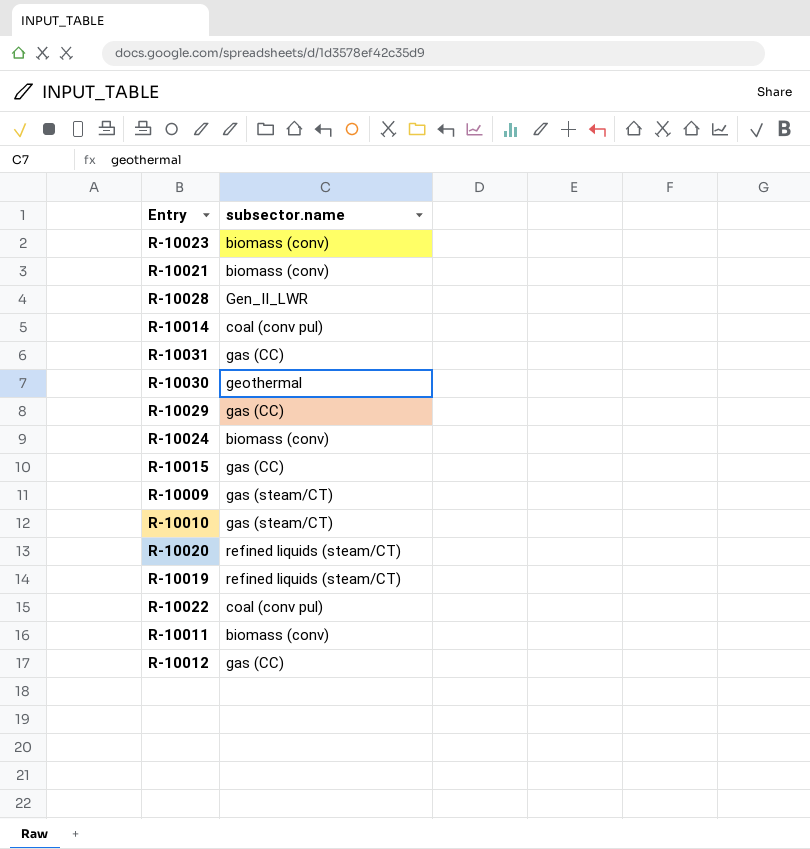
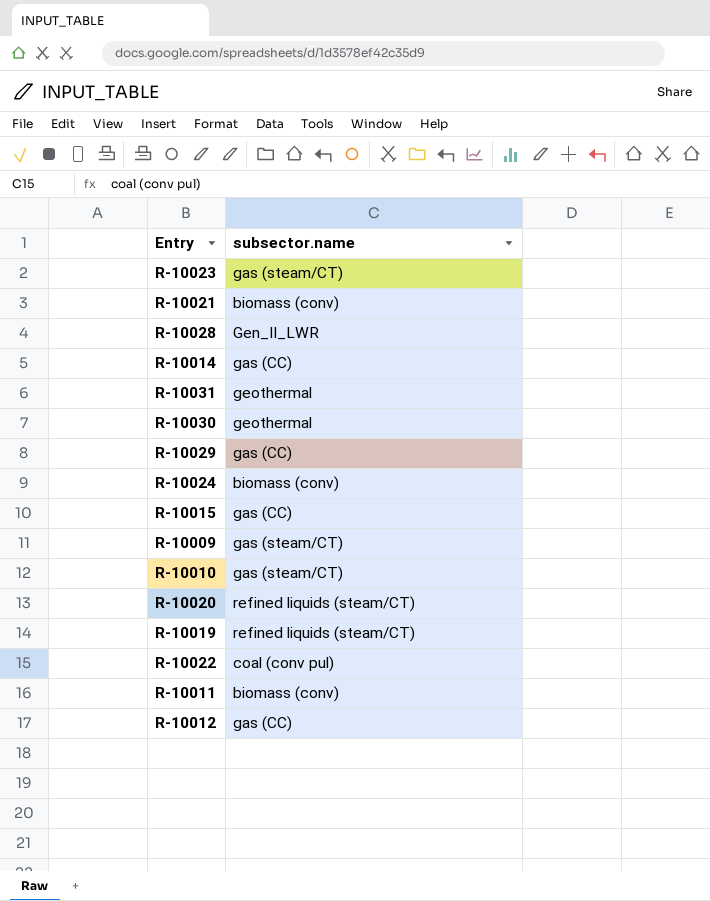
R-10023 | subsector.name: biomass (conv) -> gas (steam/CT)
R-10014 | subsector.name: coal (conv pul) -> gas (CC)
R-10031 | subsector.name: gas (CC) -> geothermal

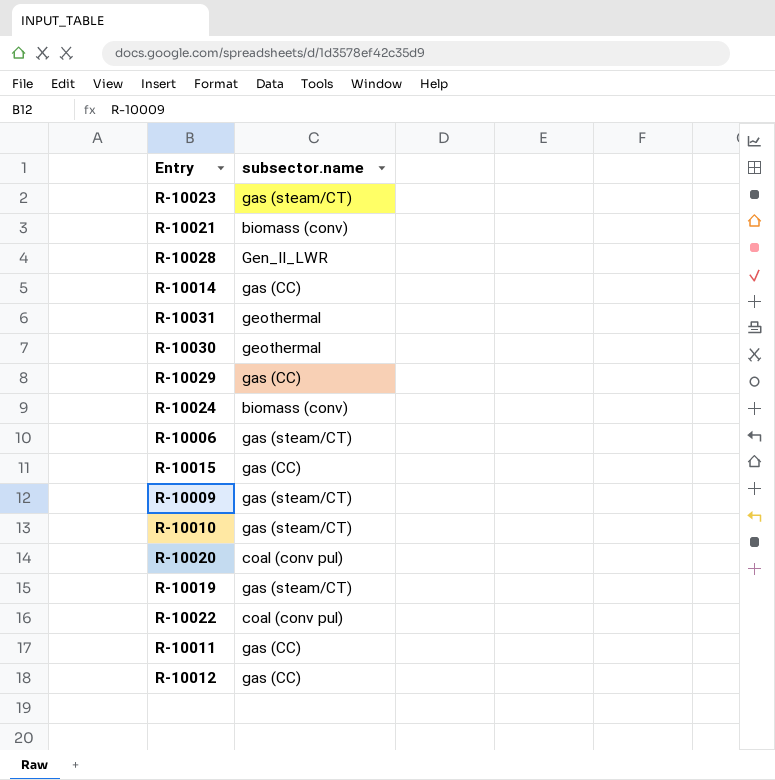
row R-10006: none -> gas (steam/CT)
R-10020 | subsector.name: refined liquids (steam/CT) -> coal (conv pul)
R-10019 | subsector.name: refined liquids (steam/CT) -> gas (steam/CT)
R-10011 | subsector.name: biomass (conv) -> gas (CC)

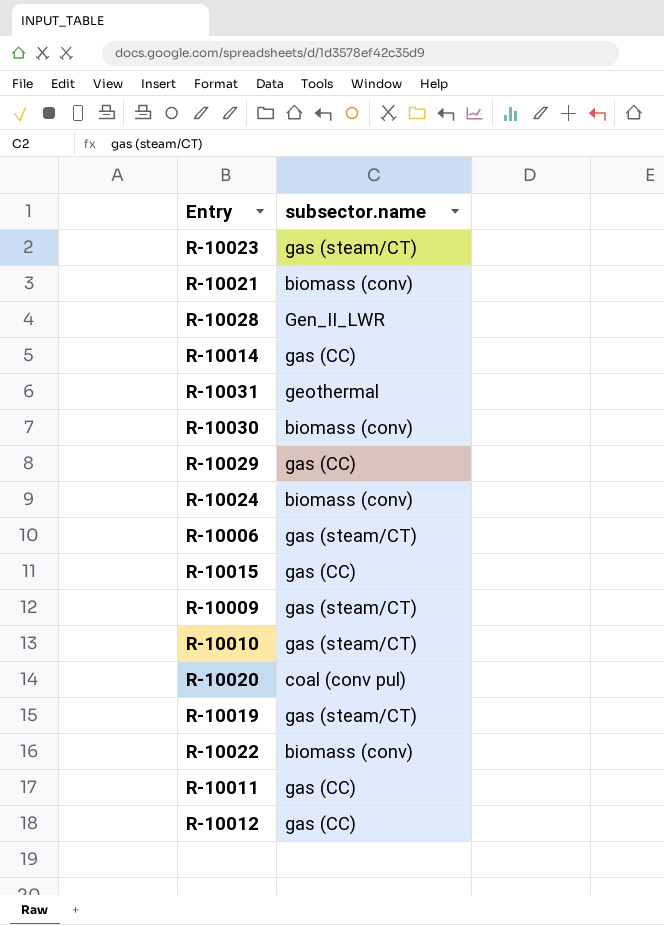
R-10030 | subsector.name: geothermal -> biomass (conv)
R-10022 | subsector.name: coal (conv pul) -> biomass (conv)

